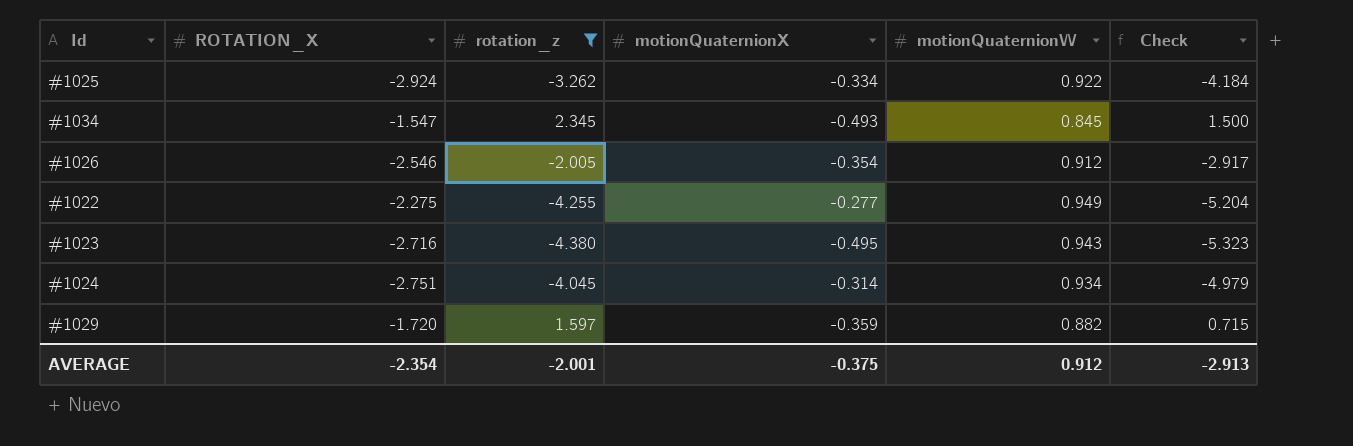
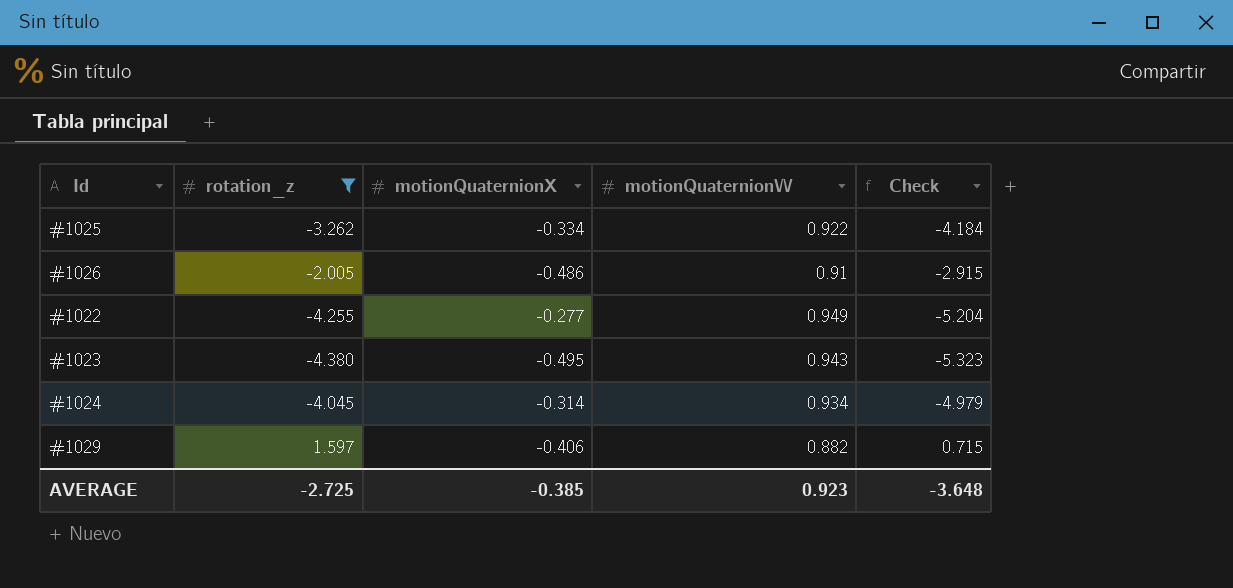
column ROTATION_X | position: 2 -> none
row #1034: -1.547 | 2.345 | -0.493 | 0.845 | 1.500 -> none
#1026 | motionQuaternionX: -0.354 -> -0.486
#1026 | motionQuaternionW: 0.912 -> 0.91
#1026 | Check: -2.917 -> -2.915
#1029 | motionQuaternionX: -0.359 -> -0.406
AVERAGE | rotation_z: -2.001 -> -2.725
AVERAGE | motionQuaternionX: -0.375 -> -0.385
AVERAGE | motionQuaternionW: 0.912 -> 0.923
AVERAGE | Check: -2.913 -> -3.648

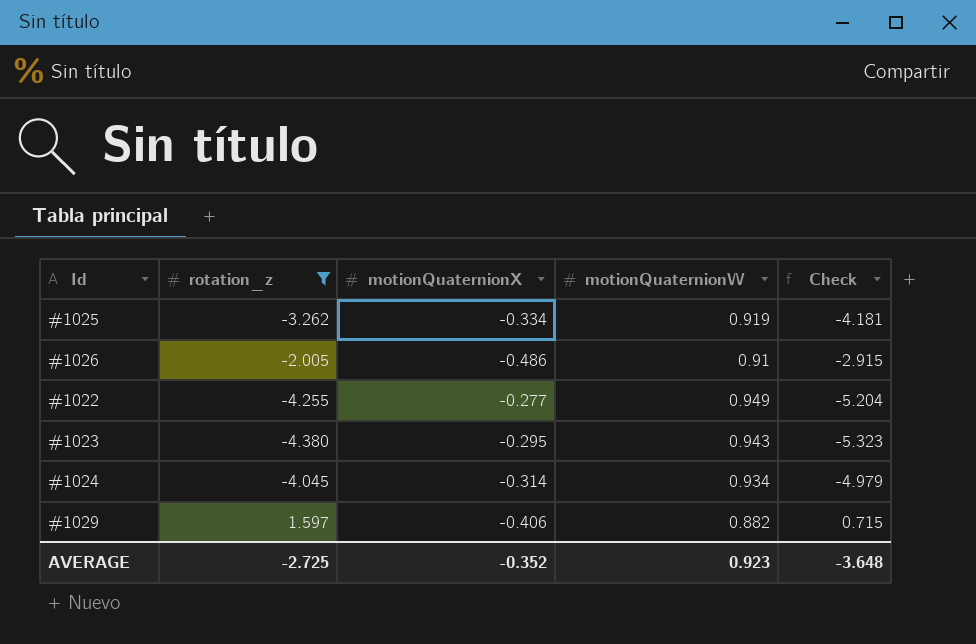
#1025 | motionQuaternionW: 0.922 -> 0.919
#1025 | Check: -4.184 -> -4.181
#1023 | motionQuaternionX: -0.495 -> -0.295
AVERAGE | motionQuaternionX: -0.385 -> -0.352

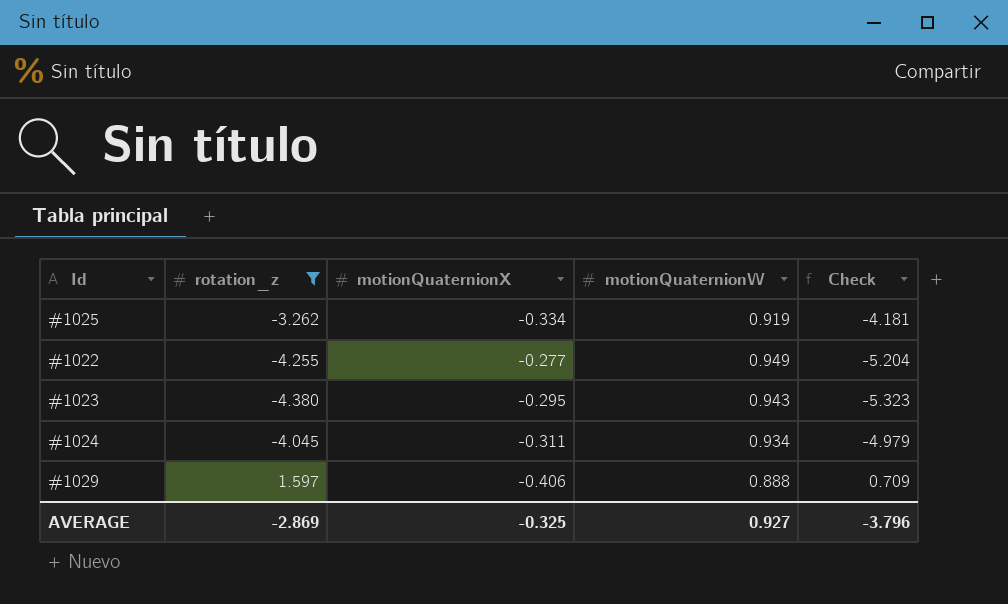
row #1026: -2.005 | -0.486 | 0.91 | -2.915 -> none
#1024 | motionQuaternionX: -0.314 -> -0.311
#1029 | motionQuaternionW: 0.882 -> 0.888
#1029 | Check: 0.715 -> 0.709
AVERAGE | rotation_z: -2.725 -> -2.869
AVERAGE | motionQuaternionX: -0.352 -> -0.325
AVERAGE | motionQuaternionW: 0.923 -> 0.927
AVERAGE | Check: -3.648 -> -3.796

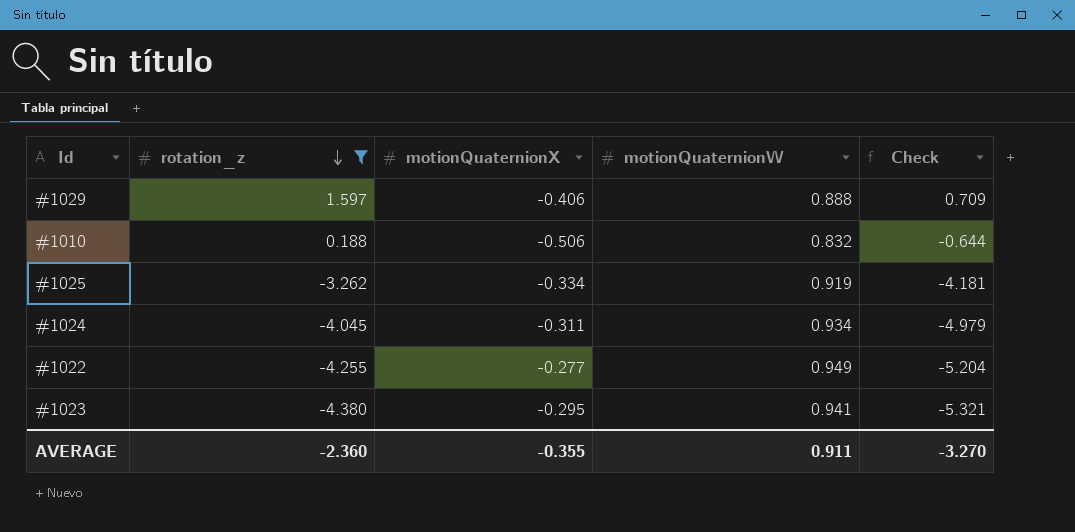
row order: none -> rotation_z descending
row #1010: none -> 0.188 | -0.506 | 0.832 | -0.644
#1023 | motionQuaternionW: 0.943 -> 0.941
#1023 | Check: -5.323 -> -5.321
AVERAGE | rotation_z: -2.869 -> -2.360
AVERAGE | motionQuaternionX: -0.325 -> -0.355
AVERAGE | motionQuaternionW: 0.927 -> 0.911
AVERAGE | Check: -3.796 -> -3.270

